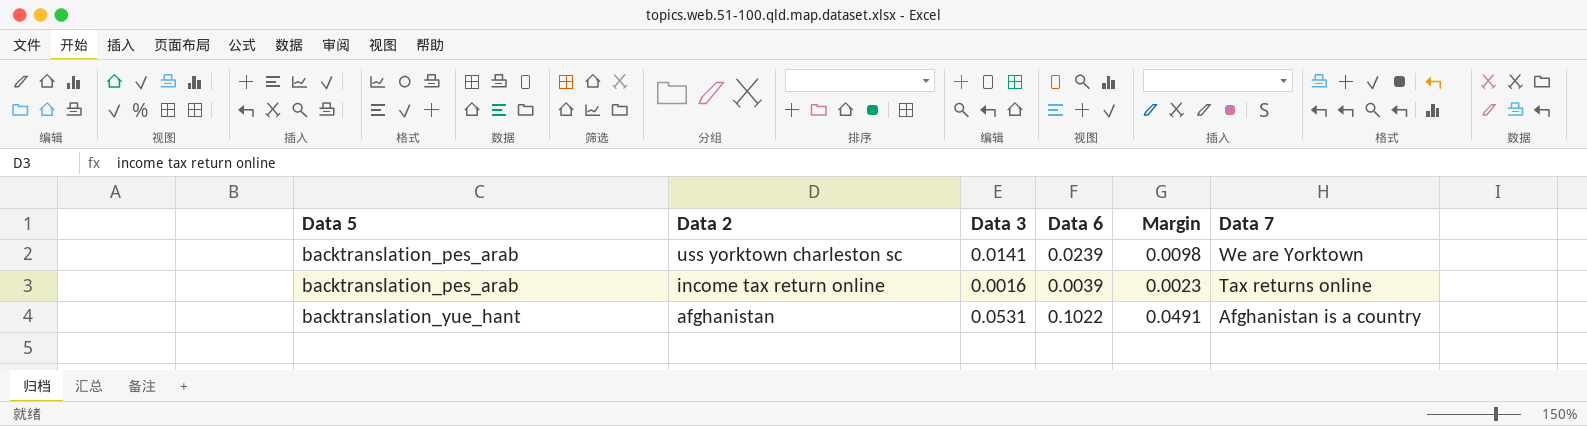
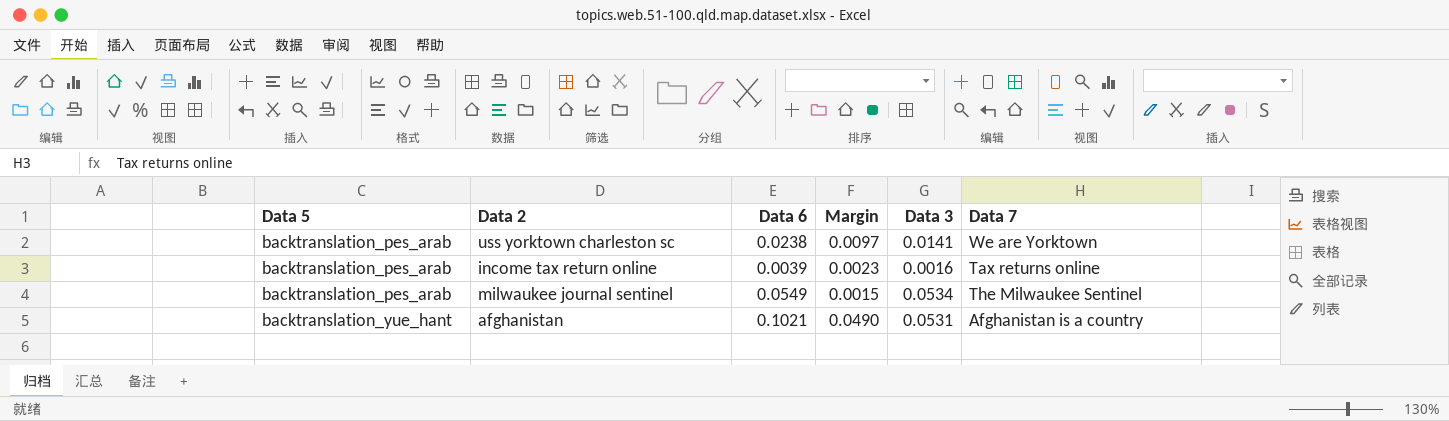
column Data 3 | position: 3 -> 5
uss yorktown charleston sc | Data 6: 0.0239 -> 0.0238
uss yorktown charleston sc | Margin: 0.0098 -> 0.0097
row milwaukee journal sentinel: none -> backtranslation_pes_arab | 0.0549 | 0.0015 | 0.0534 | The Milwaukee Sentinel
afghanistan | Data 6: 0.1022 -> 0.1021
afghanistan | Margin: 0.0491 -> 0.0490

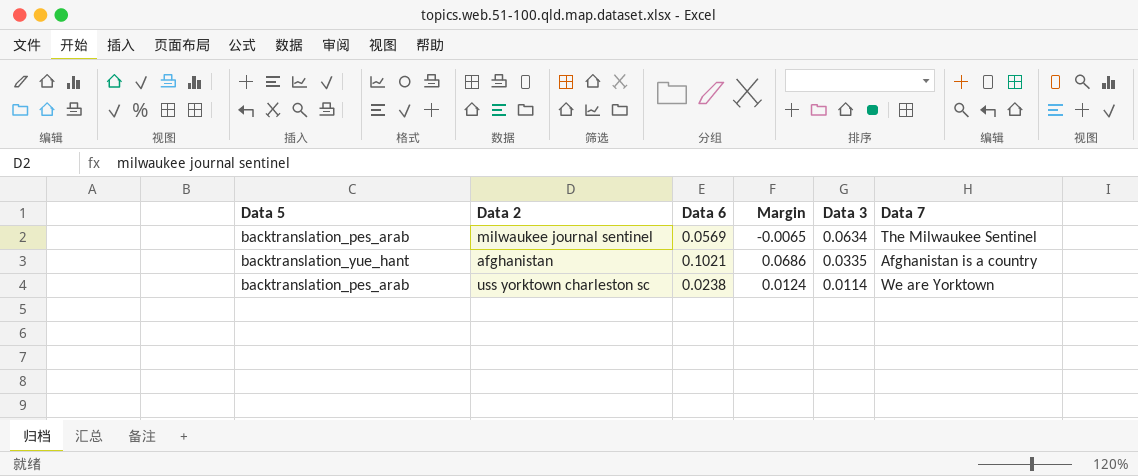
row order: Data 5 ascending -> Data 3 descending
row income tax return online: backtranslation_pes_arab | 0.0039 | 0.0023 | 0.0016 | Tax returns online -> none
milwaukee journal sentinel | Data 6: 0.0549 -> 0.0569
milwaukee journal sentinel | Margin: 0.0015 -> -0.0065
milwaukee journal sentinel | Data 3: 0.0534 -> 0.0634
afghanistan | Margin: 0.0490 -> 0.0686
afghanistan | Data 3: 0.0531 -> 0.0335
uss yorktown charleston sc | Margin: 0.0097 -> 0.0124
uss yorktown charleston sc | Data 3: 0.0141 -> 0.0114

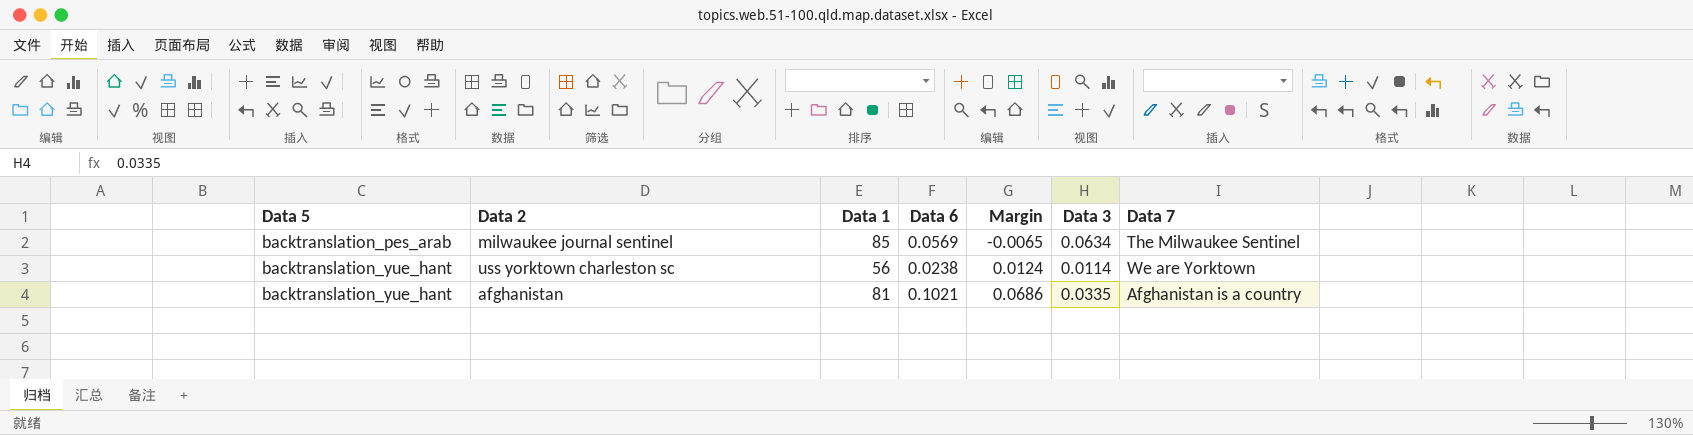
row order: Data 3 descending -> Data 5 ascending
column Data 1 | position: none -> 3
uss yorktown charleston sc | Data 5: backtranslation_pes_arab -> backtranslation_yue_hant

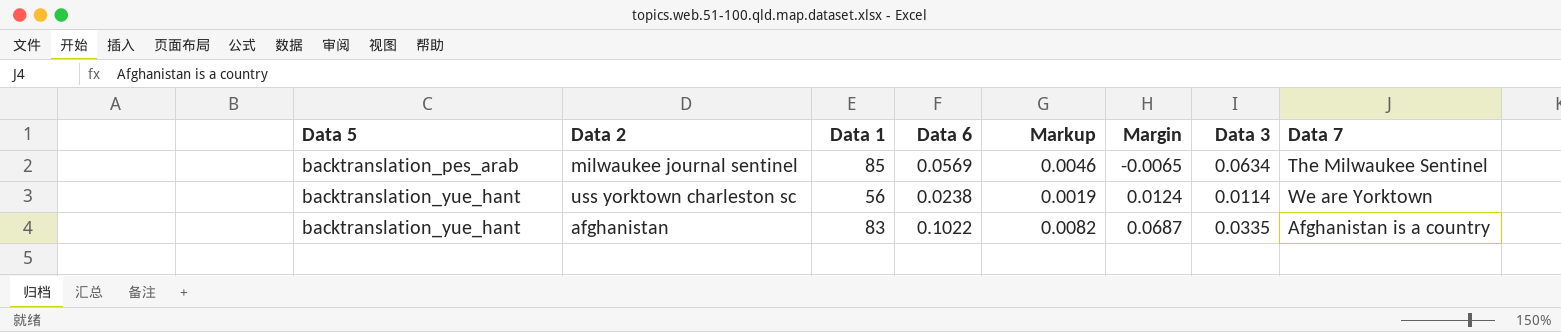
column Markup | formula: none -> [Data 6] * 0.08
afghanistan | Data 1: 81 -> 83
afghanistan | Data 6: 0.1021 -> 0.1022
afghanistan | Margin: 0.0686 -> 0.0687

